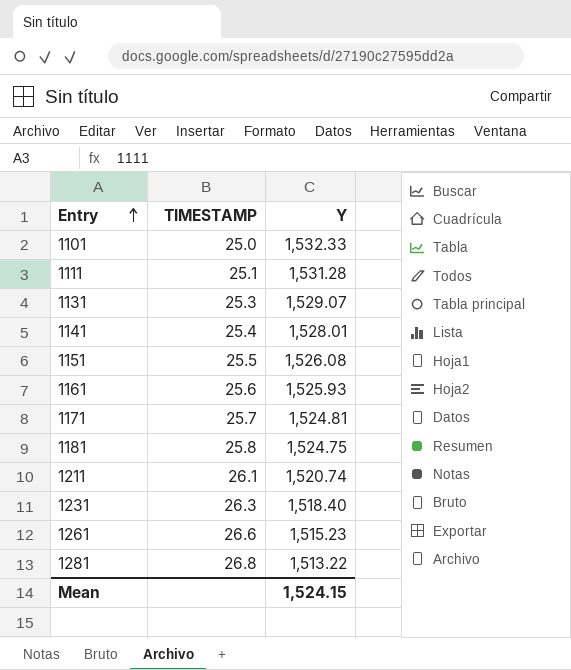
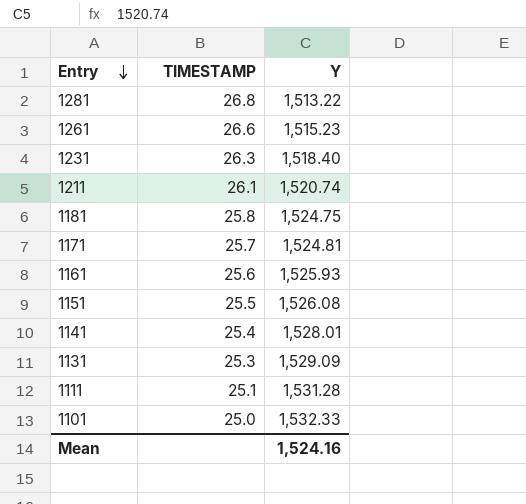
row order: Entry ascending -> Entry descending
1131 | Y: 1,529.07 -> 1,529.09
Mean | Y: 1,524.15 -> 1,524.16

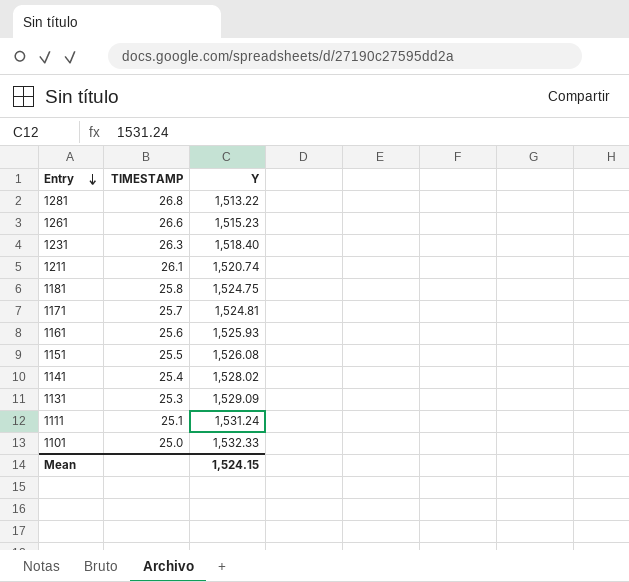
1141 | Y: 1,528.01 -> 1,528.02
1111 | Y: 1,531.28 -> 1,531.24
Mean | Y: 1,524.16 -> 1,524.15

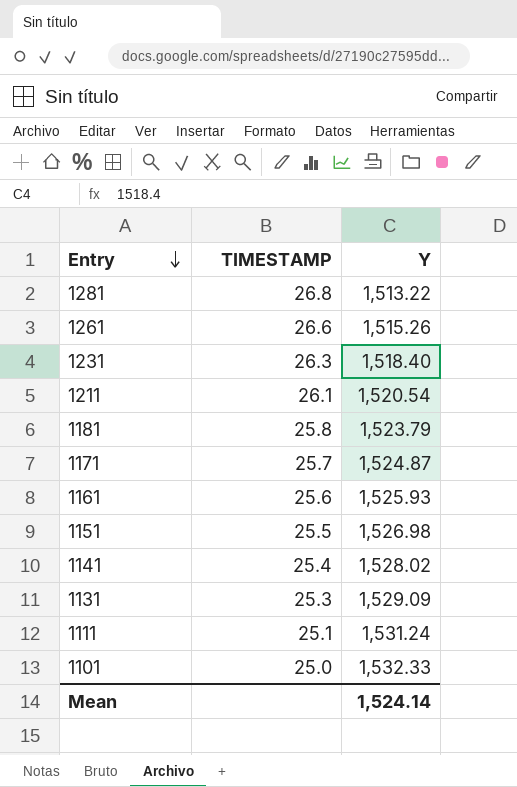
1261 | Y: 1,515.23 -> 1,515.26
1211 | Y: 1,520.74 -> 1,520.54
1181 | Y: 1,524.75 -> 1,523.79
1171 | Y: 1,524.81 -> 1,524.87
1151 | Y: 1,526.08 -> 1,526.98
Mean | Y: 1,524.15 -> 1,524.14

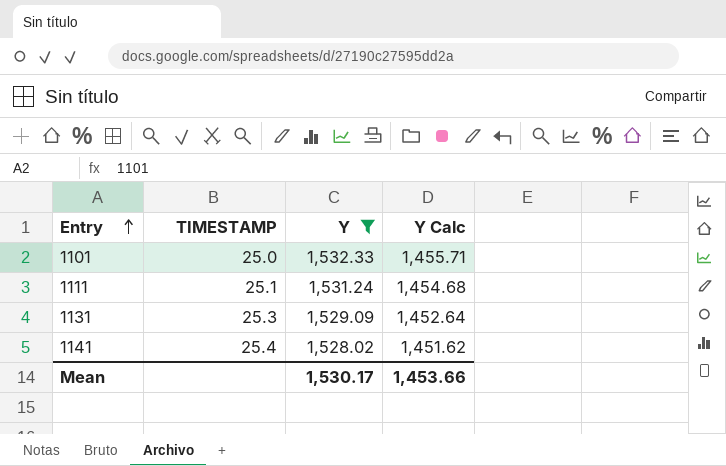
filter: none -> Y >= 1,528.02
row order: Entry descending -> Entry ascending
column Y Calc | formula: none -> [Y] * 0.95
Mean | Y: 1,524.14 -> 1,530.17

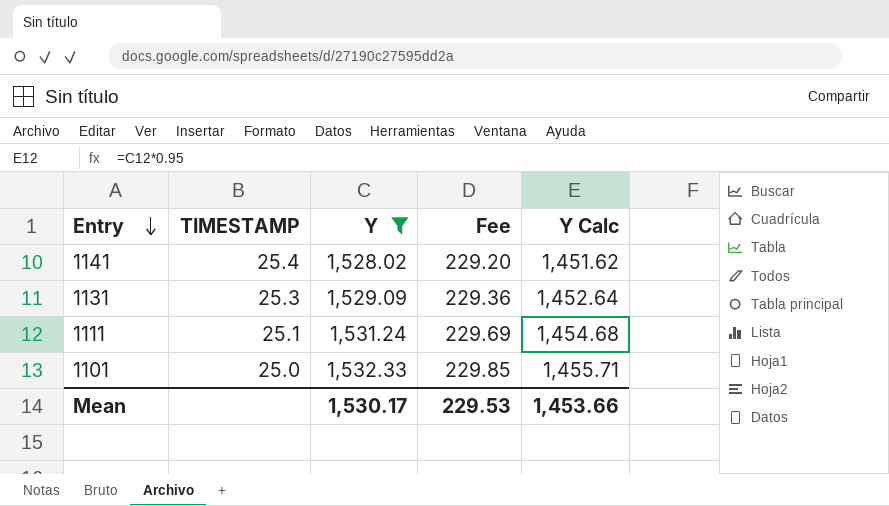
row order: Entry ascending -> Entry descending
column Fee | formula: none -> [Y] * 0.15

